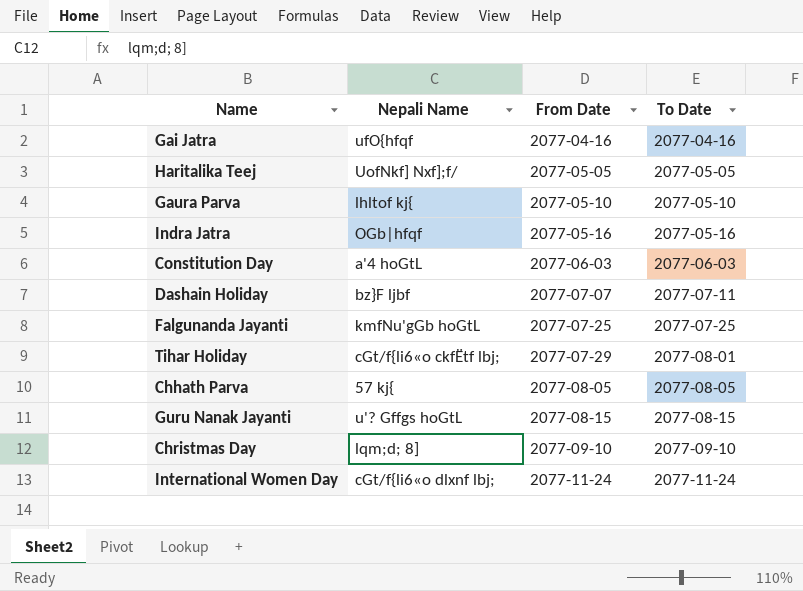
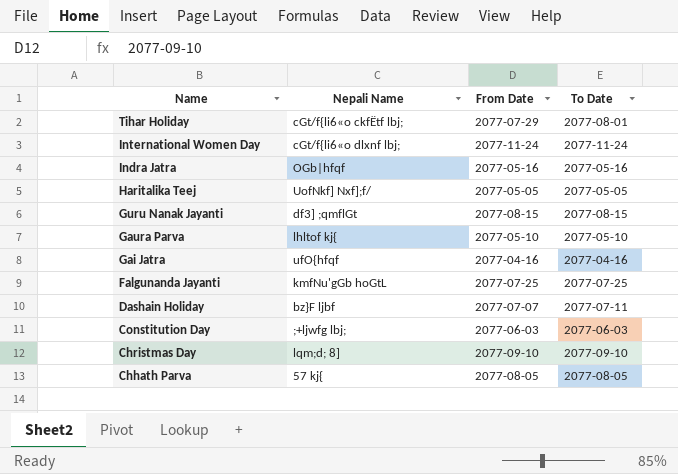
row order: From Date ascending -> Name descending
Guru Nanak Jayanti | Nepali Name: u'? Gffgs hoGtL -> df3] ;qmflGt
Constitution Day | Nepali Name: a'4 hoGtL -> ;+ljwfg lbj;

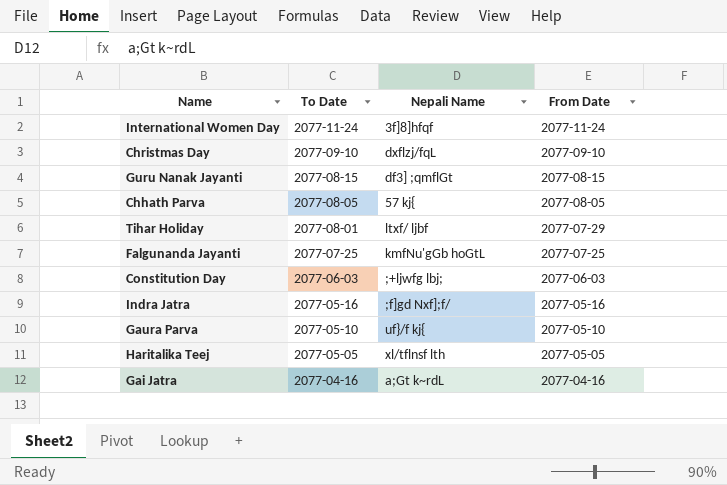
row order: Name descending -> To Date descending
column To Date | position: 4 -> 2
row Dashain Holiday: bz}F ljbf | 2077-07-07 | 2077-07-11 -> none
International Women Day | Nepali Name: cGt/f{li6«o dlxnf lbj; -> 3f]8]hfqf
Christmas Day | Nepali Name: lqm;d; 8] -> dxflzj/fqL
Tihar Holiday | Nepali Name: cGt/f{li6«o ckfËtf lbj; -> ltxf/ ljbf
Indra Jatra | Nepali Name: OGb|hfqf -> ;f]gd Nxf];f/
Gaura Parva | Nepali Name: lhltof kj{ -> uf}/f kj{
Haritalika Teej | Nepali Name: UofNkf] Nxf];f/ -> xl/tflnsf lth
Gai Jatra | Nepali Name: ufO{hfqf -> a;Gt k~rdL

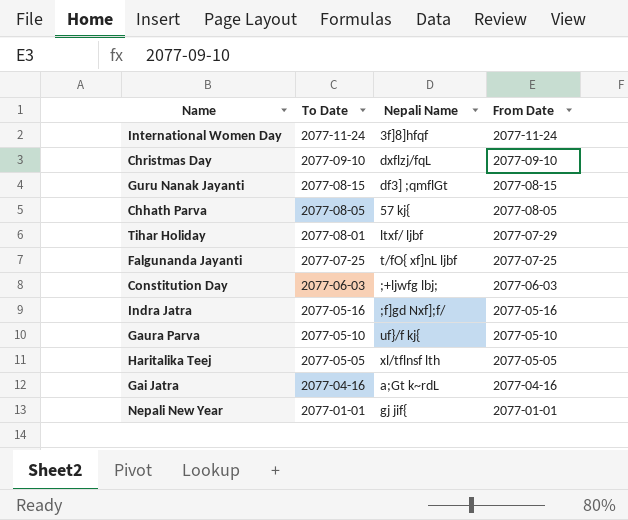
Falgunanda Jayanti | Nepali Name: kmfNu'gGb hoGtL -> t/fO{ xf]nL ljbf
row Nepali New Year: none -> 2077-01-01 | gj jif{ | 2077-01-01

